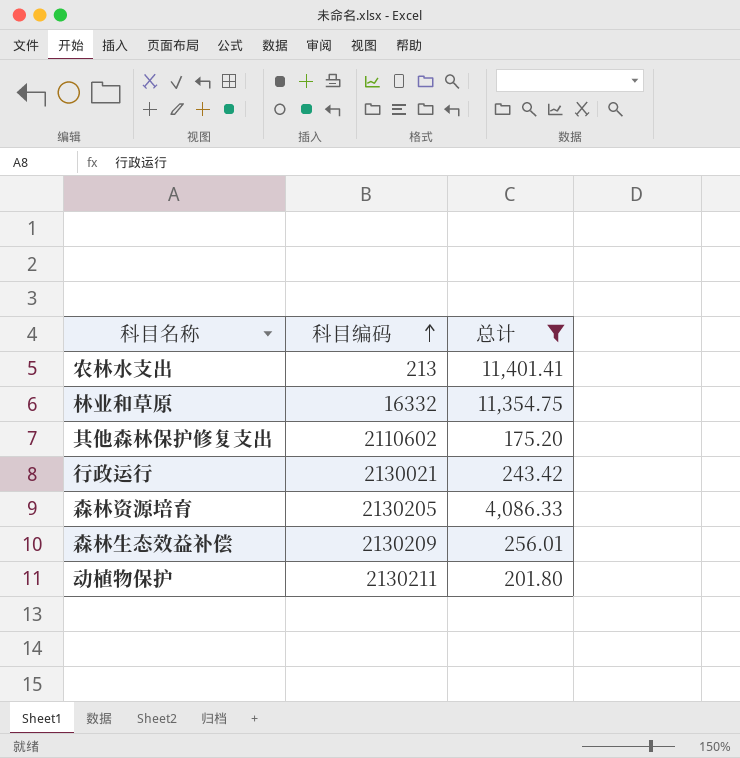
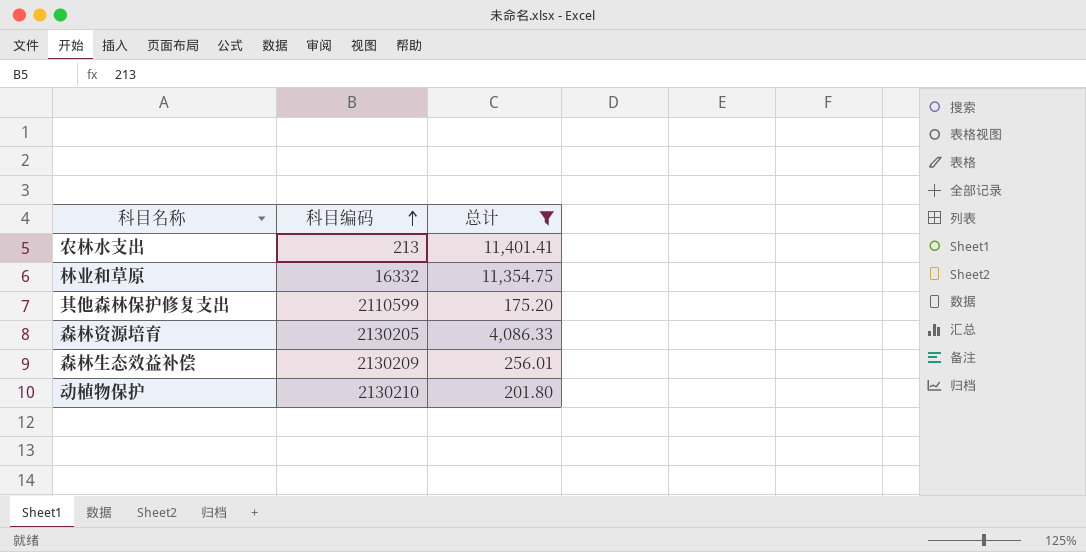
row 行政运行: 2130021 | 243.42 -> none
其他森林保护修复支出 | 科目编码: 2110602 -> 2110599
动植物保护 | 科目编码: 2130211 -> 2130210

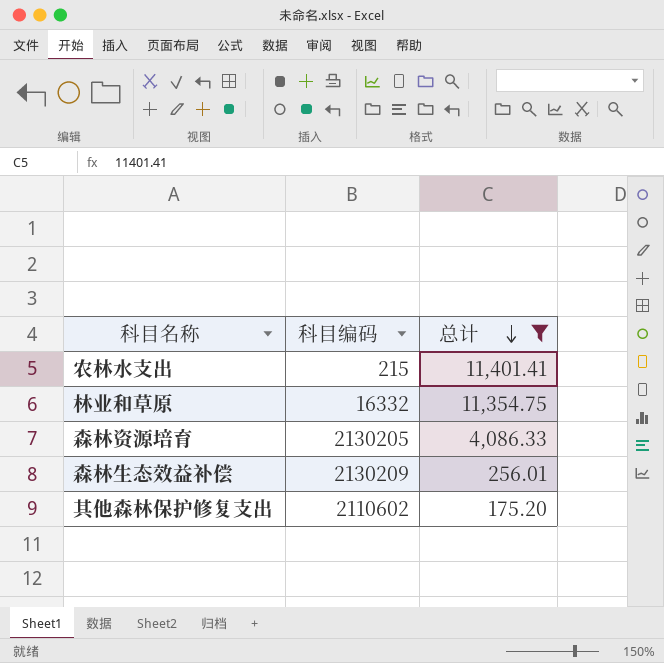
row order: 科目编码 ascending -> 总计 descending
row 动植物保护: 2130210 | 201.80 -> none
农林水支出 | 科目编码: 213 -> 215
其他森林保护修复支出 | 科目编码: 2110599 -> 2110602

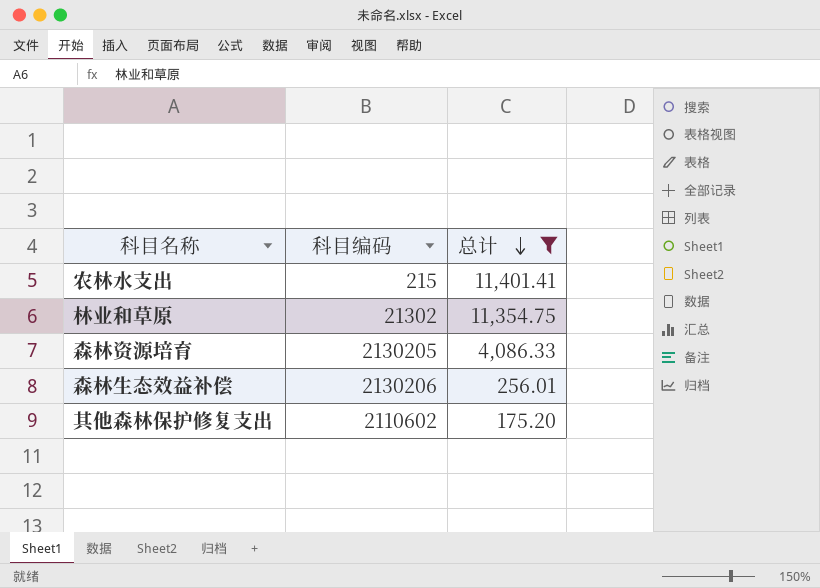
林业和草原 | 科目编码: 16332 -> 21302
森林生态效益补偿 | 科目编码: 2130209 -> 2130206

